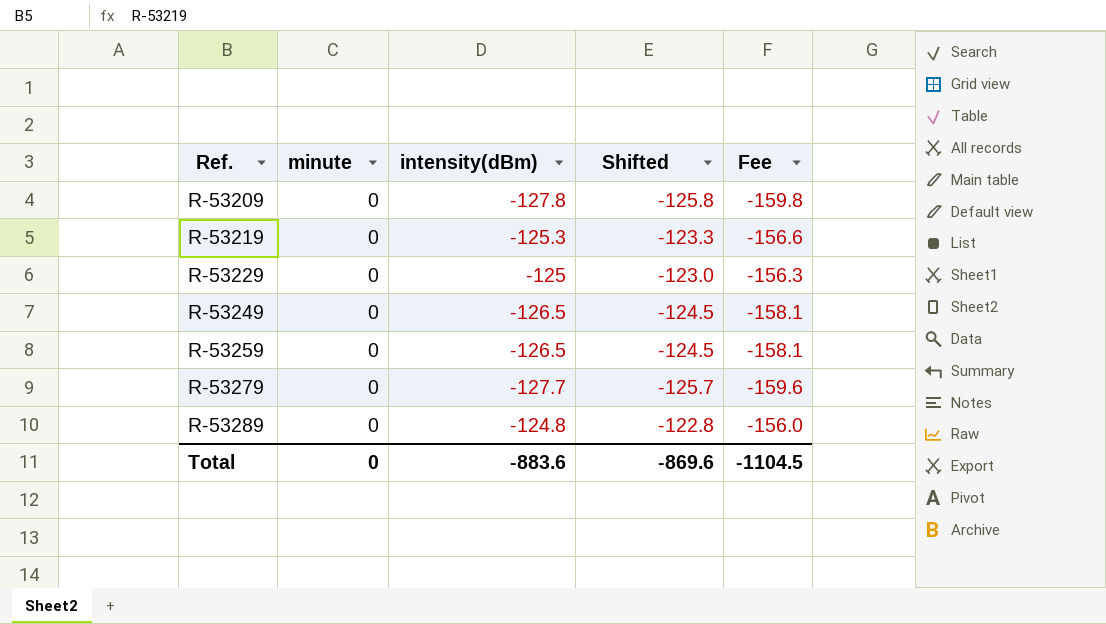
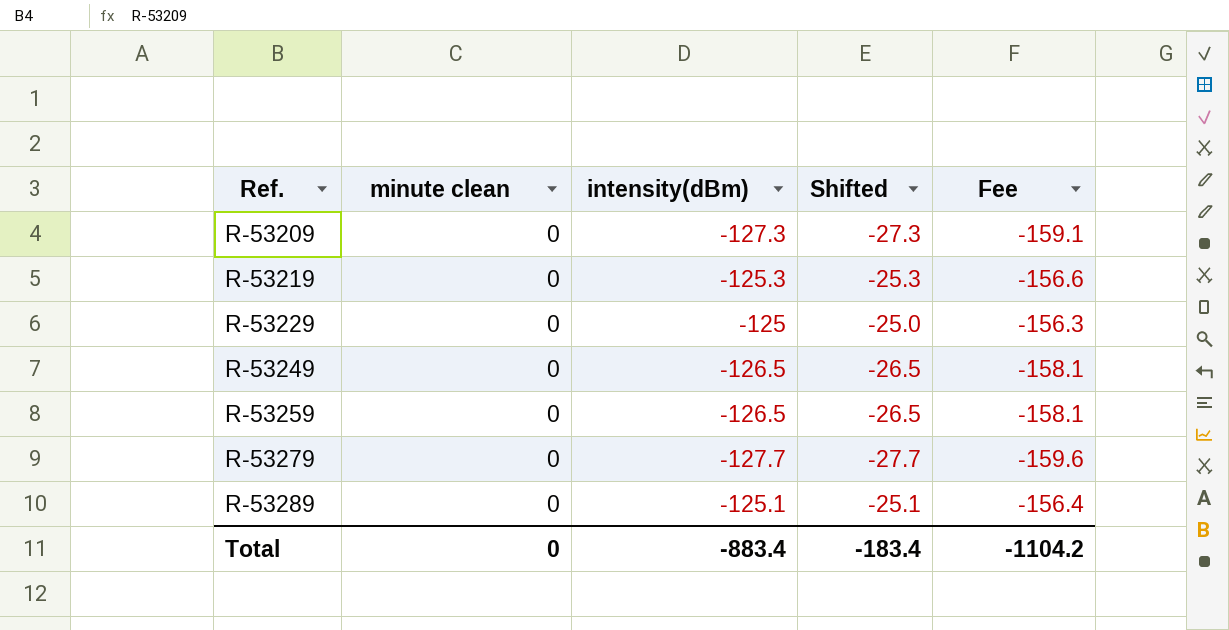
column name: minute -> minute clean
column Shifted | formula: [intensity(dBm)] + 2 -> [intensity(dBm)] + 100
R-53209 | intensity(dBm): -127.8 -> -127.3
R-53209 | Fee: -159.8 -> -159.1
R-53289 | intensity(dBm): -124.8 -> -125.1
R-53289 | Fee: -156.0 -> -156.4
Total | intensity(dBm): -883.6 -> -883.4
Total | Shifted: -869.6 -> -183.4
Total | Fee: -1104.5 -> -1104.2

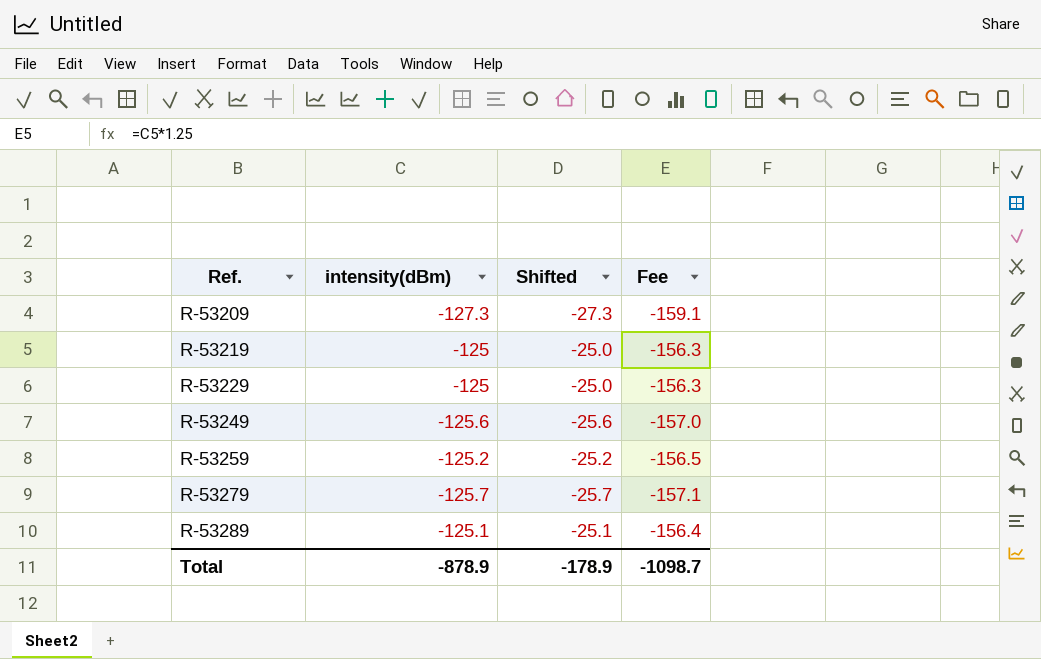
column minute clean | position: 2 -> none
R-53219 | intensity(dBm): -125.3 -> -125
R-53219 | Shifted: -25.3 -> -25.0
R-53219 | Fee: -156.6 -> -156.3
R-53249 | intensity(dBm): -126.5 -> -125.6
R-53249 | Shifted: -26.5 -> -25.6
R-53249 | Fee: -158.1 -> -157.0
R-53259 | intensity(dBm): -126.5 -> -125.2
R-53259 | Shifted: -26.5 -> -25.2
R-53259 | Fee: -158.1 -> -156.5
R-53279 | intensity(dBm): -127.7 -> -125.7
R-53279 | Shifted: -27.7 -> -25.7
R-53279 | Fee: -159.6 -> -157.1
Total | intensity(dBm): -883.4 -> -878.9
Total | Shifted: -183.4 -> -178.9
Total | Fee: -1104.2 -> -1098.7

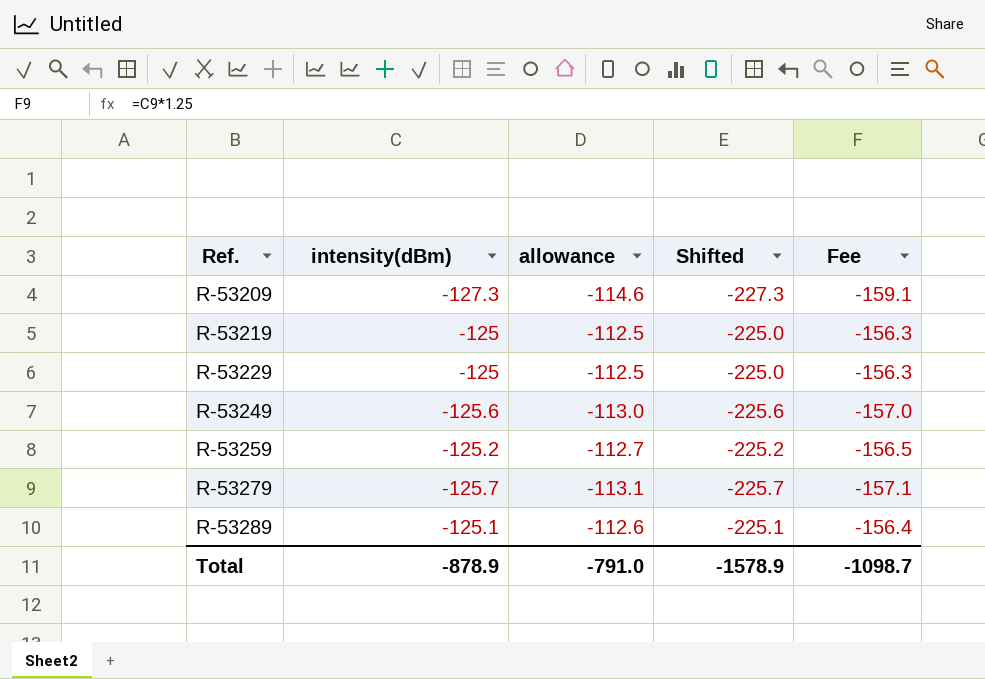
column allowance | formula: none -> [intensity(dBm)] * 0.9
column Shifted | formula: [intensity(dBm)] + 100 -> [intensity(dBm)] - 100
Total | Shifted: -178.9 -> -1578.9

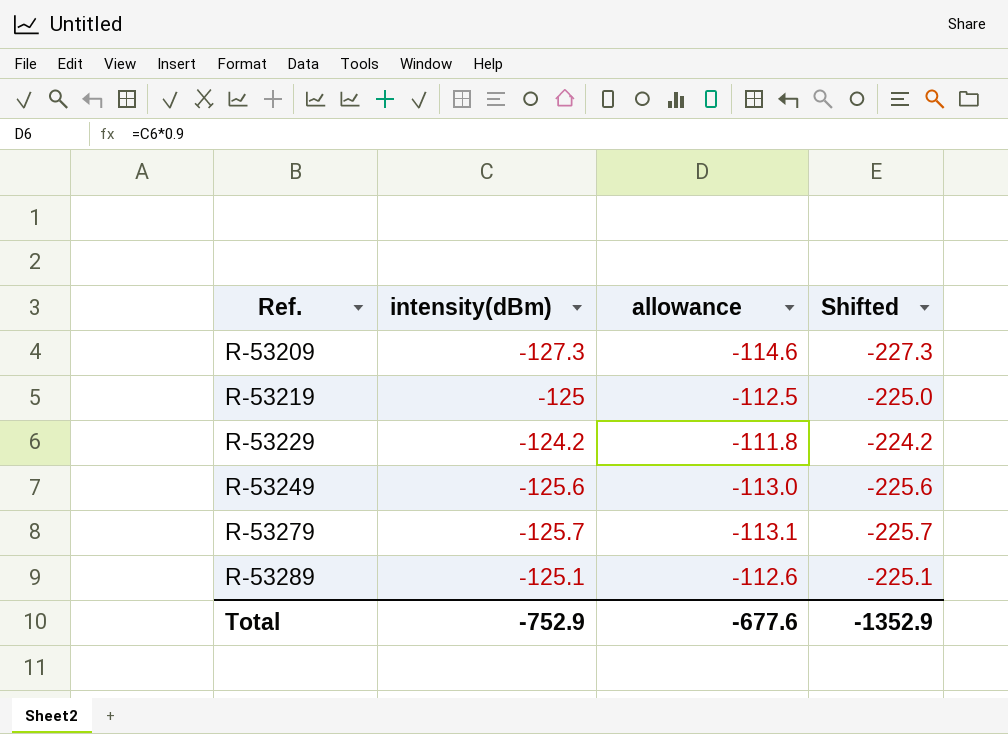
column Fee | formula: [intensity(dBm)] * 1.25 -> none
row R-53259: -125.2 | -112.7 | -225.2 | -156.5 -> none
R-53229 | intensity(dBm): -125 -> -124.2
R-53229 | allowance: -112.5 -> -111.8
R-53229 | Shifted: -225.0 -> -224.2
Total | intensity(dBm): -878.9 -> -752.9
Total | allowance: -791.0 -> -677.6
Total | Shifted: -1578.9 -> -1352.9

